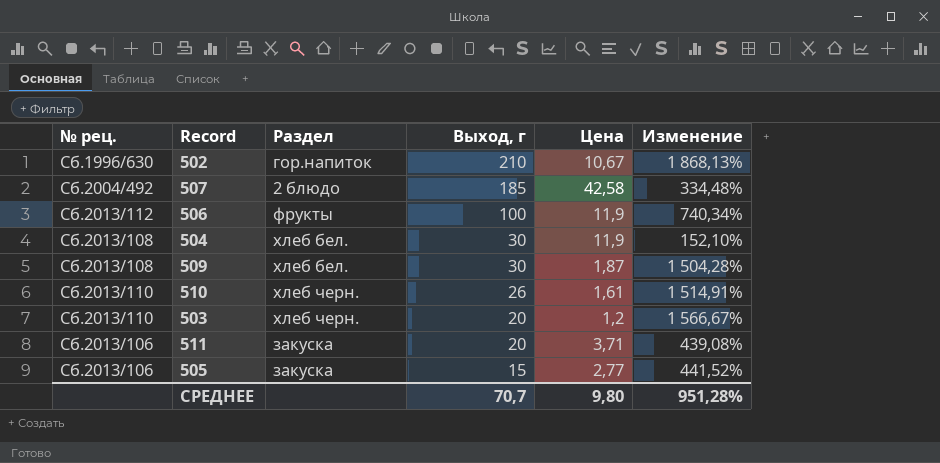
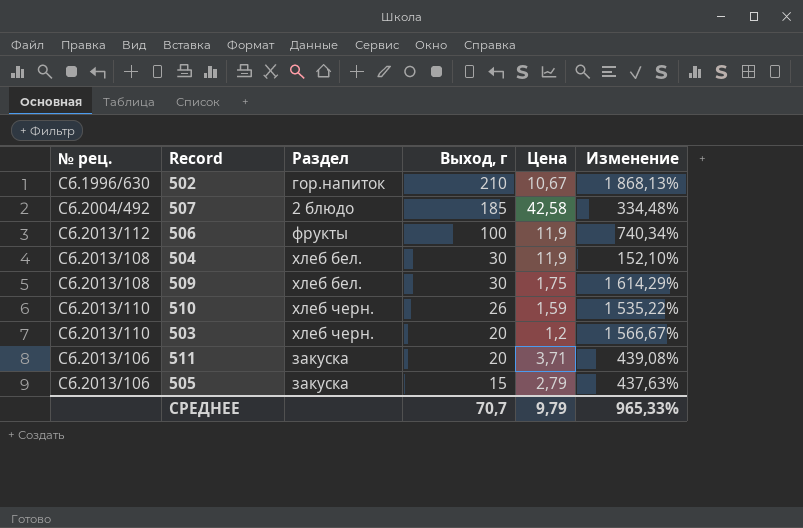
509 | Цена: 1,87 -> 1,75
509 | Изменение: 1 504,28% -> 1 614,29%
510 | Цена: 1,61 -> 1,59
510 | Изменение: 1 514,91% -> 1 535,22%
505 | Цена: 2,77 -> 2,79
505 | Изменение: 441,52% -> 437,63%
СРЕДНЕЕ | Цена: 9,80 -> 9,79
СРЕДНЕЕ | Изменение: 951,28% -> 965,33%

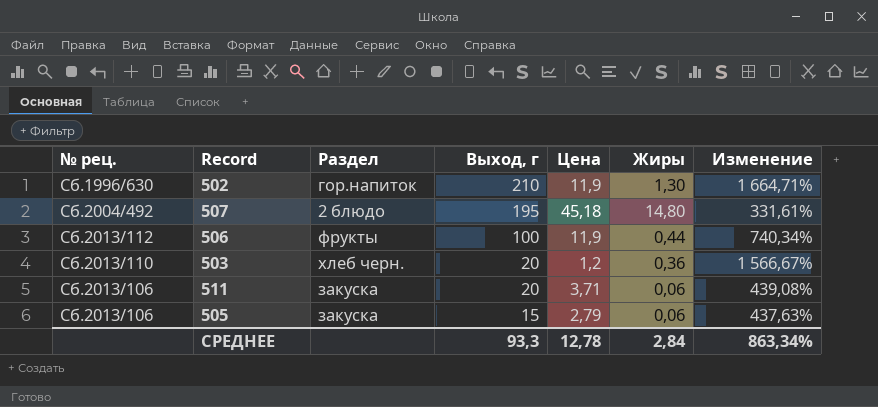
column Жиры | position: none -> 6
row 504: Сб.2013/108 | хлеб бел. | 30 | 11,9 | 152,10% -> none
row 509: Сб.2013/108 | хлеб бел. | 30 | 1,75 | 1 614,29% -> none
row 510: Сб.2013/110 | хлеб черн. | 26 | 1,59 | 1 535,22% -> none
502 | Цена: 10,67 -> 11,9
502 | Изменение: 1 868,13% -> 1 664,71%
507 | Выход, г: 185 -> 195
507 | Цена: 42,58 -> 45,18
507 | Изменение: 334,48% -> 331,61%
СРЕДНЕЕ | Выход, г: 70,7 -> 93,3
СРЕДНЕЕ | Цена: 9,79 -> 12,78
СРЕДНЕЕ | Изменение: 965,33% -> 863,34%

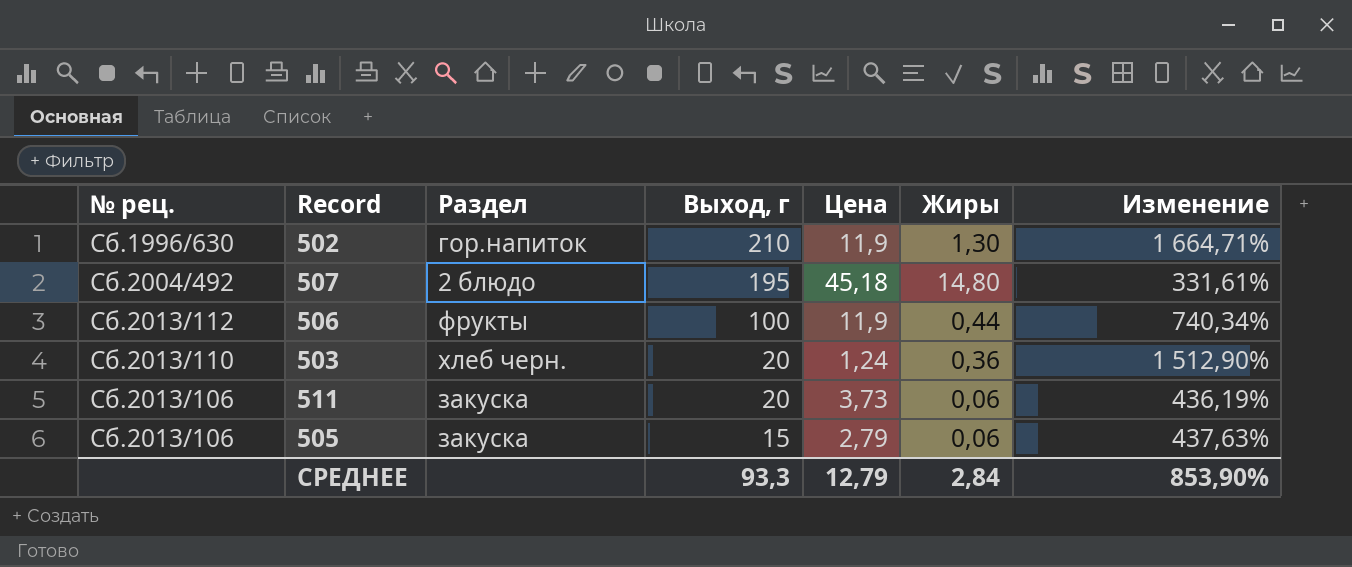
503 | Цена: 1,2 -> 1,24
503 | Изменение: 1 566,67% -> 1 512,90%
511 | Цена: 3,71 -> 3,73
511 | Изменение: 439,08% -> 436,19%
СРЕДНЕЕ | Цена: 12,78 -> 12,79
СРЕДНЕЕ | Изменение: 863,34% -> 853,90%

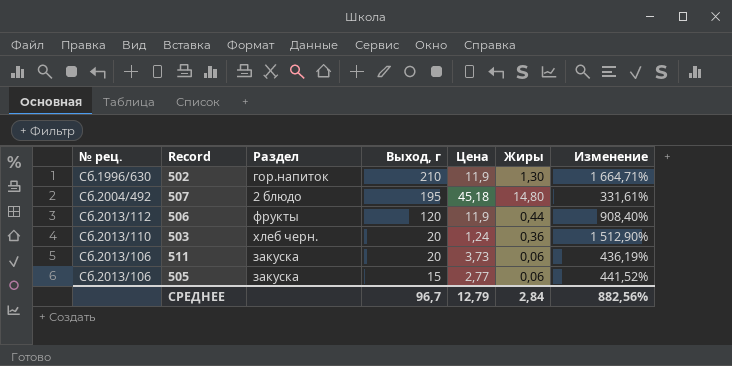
506 | Выход, г: 100 -> 120
506 | Изменение: 740,34% -> 908,40%
505 | Цена: 2,79 -> 2,77
505 | Изменение: 437,63% -> 441,52%
СРЕДНЕЕ | Выход, г: 93,3 -> 96,7
СРЕДНЕЕ | Изменение: 853,90% -> 882,56%

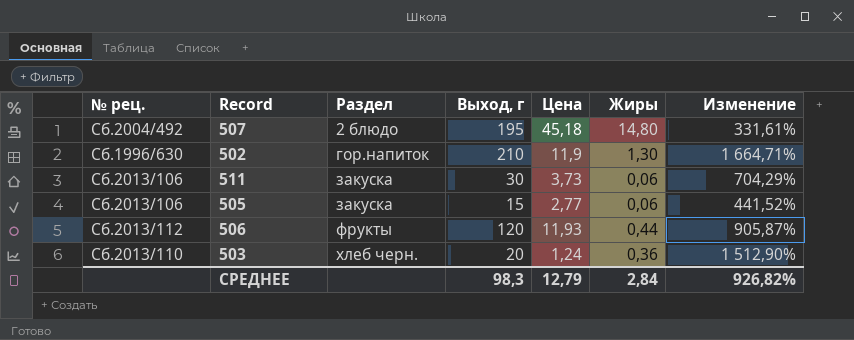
row order: Выход, г descending -> Раздел ascending
511 | Выход, г: 20 -> 30
511 | Изменение: 436,19% -> 704,29%
506 | Цена: 11,9 -> 11,93
506 | Изменение: 908,40% -> 905,87%
СРЕДНЕЕ | Выход, г: 96,7 -> 98,3
СРЕДНЕЕ | Изменение: 882,56% -> 926,82%

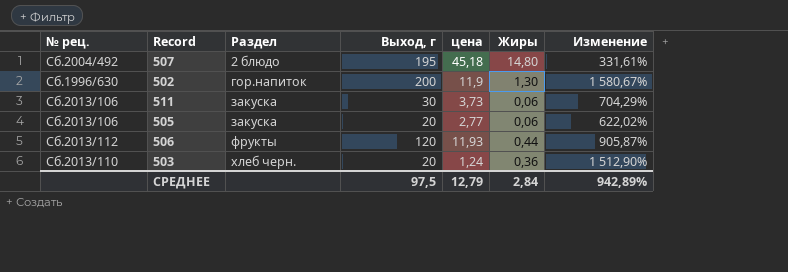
column name: Цена -> цена
502 | Выход, г: 210 -> 200
502 | Изменение: 1 664,71% -> 1 580,67%
505 | Выход, г: 15 -> 20
505 | Изменение: 441,52% -> 622,02%
СРЕДНЕЕ | Выход, г: 98,3 -> 97,5
СРЕДНЕЕ | Изменение: 926,82% -> 942,89%

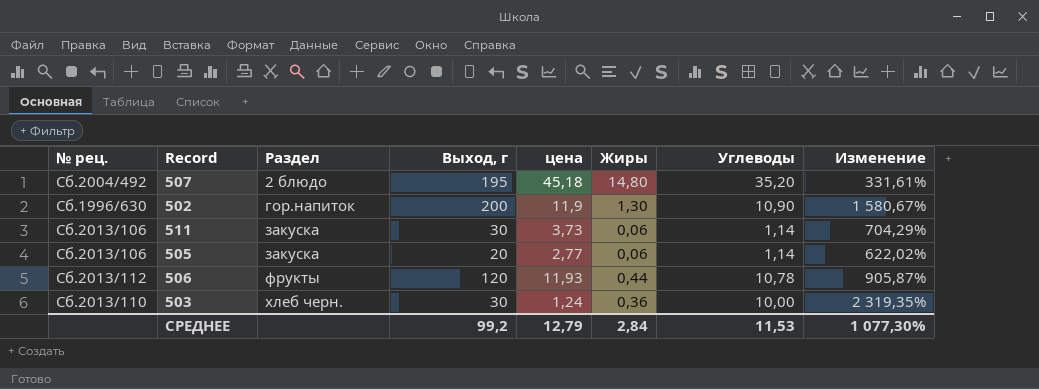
column Углеводы | position: none -> 7
503 | Выход, г: 20 -> 30
503 | Изменение: 1 512,90% -> 2 319,35%
СРЕДНЕЕ | Выход, г: 97,5 -> 99,2
СРЕДНЕЕ | Изменение: 942,89% -> 1 077,30%

